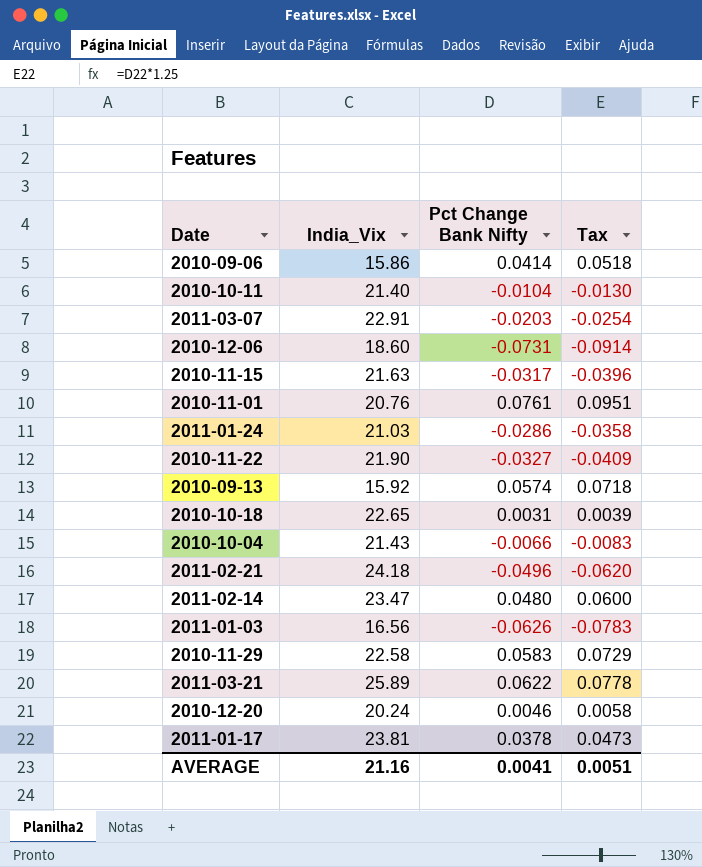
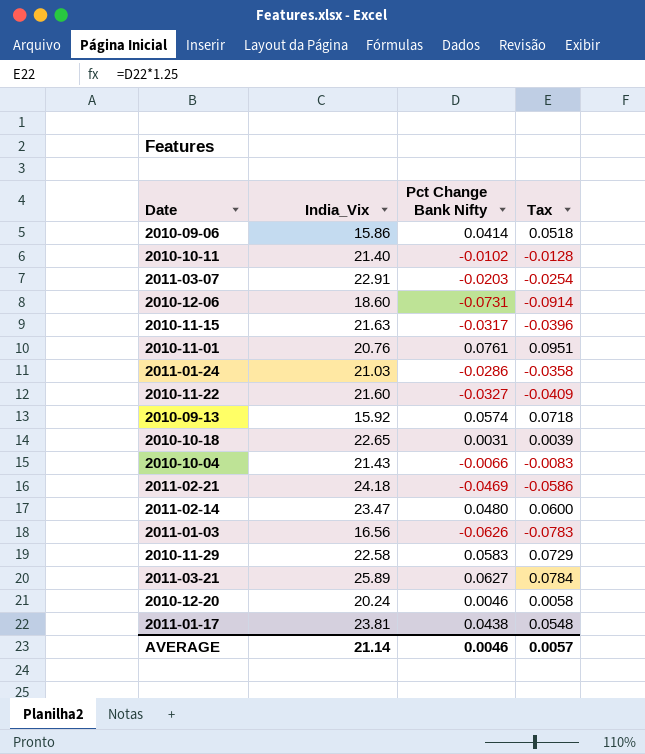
2010-10-11 | Pct Change Bank Nifty: -0.0104 -> -0.0102
2010-10-11 | Tax: -0.0130 -> -0.0128
2010-11-22 | India_Vix: 21.90 -> 21.60
2011-02-21 | Pct Change Bank Nifty: -0.0496 -> -0.0469
2011-02-21 | Tax: -0.0620 -> -0.0586
2011-03-21 | Pct Change Bank Nifty: 0.0622 -> 0.0627
2011-03-21 | Tax: 0.0778 -> 0.0784
2011-01-17 | Pct Change Bank Nifty: 0.0378 -> 0.0438
2011-01-17 | Tax: 0.0473 -> 0.0548
AVERAGE | India_Vix: 21.16 -> 21.14
AVERAGE | Pct Change Bank Nifty: 0.0041 -> 0.0046
AVERAGE | Tax: 0.0051 -> 0.0057

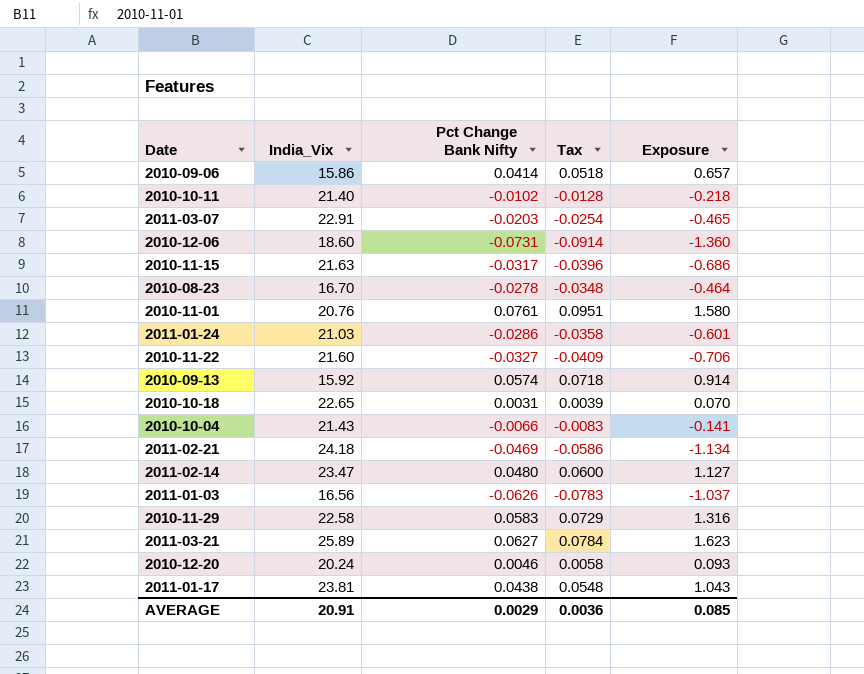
column Exposure | formula: none -> [India_Vix] * [Pct Change Bank Nifty]
row 2010-08-23: none -> 16.70 | -0.0278 | -0.0348 | -0.464
AVERAGE | India_Vix: 21.14 -> 20.91
AVERAGE | Pct Change Bank Nifty: 0.0046 -> 0.0029
AVERAGE | Tax: 0.0057 -> 0.0036

